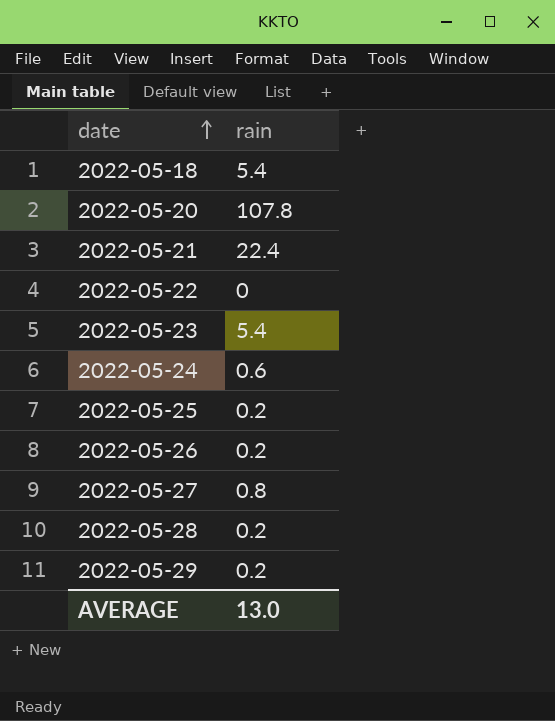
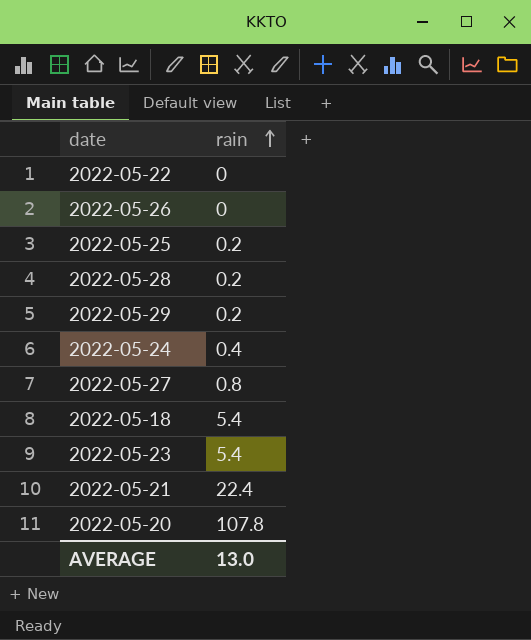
row order: date ascending -> rain ascending
2022-05-26 | rain: 0.2 -> 0
2022-05-24 | rain: 0.6 -> 0.4

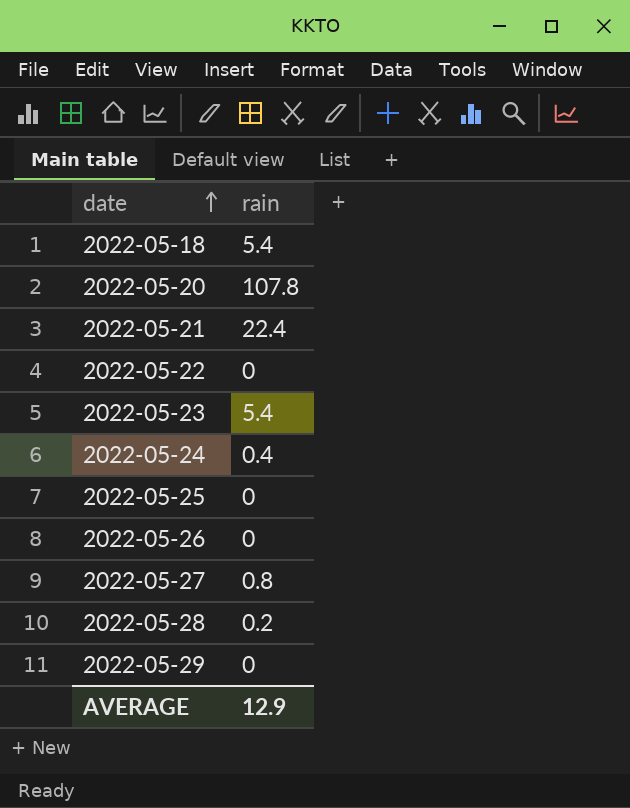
row order: rain ascending -> date ascending
2022-05-25 | rain: 0.2 -> 0
2022-05-29 | rain: 0.2 -> 0
AVERAGE | rain: 13.0 -> 12.9

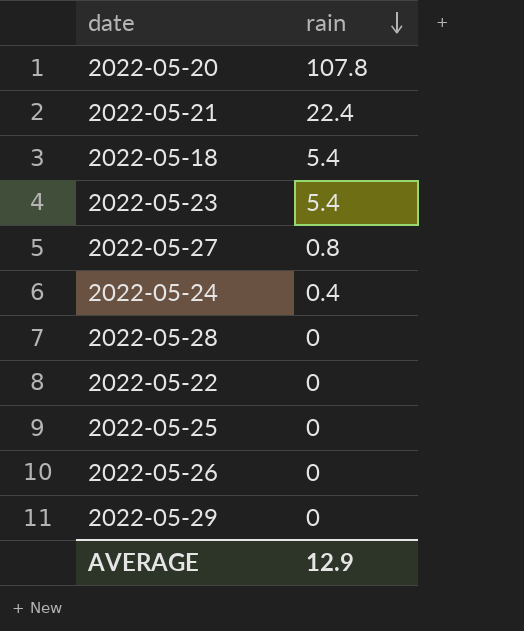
row order: date ascending -> rain descending
2022-05-28 | rain: 0.2 -> 0

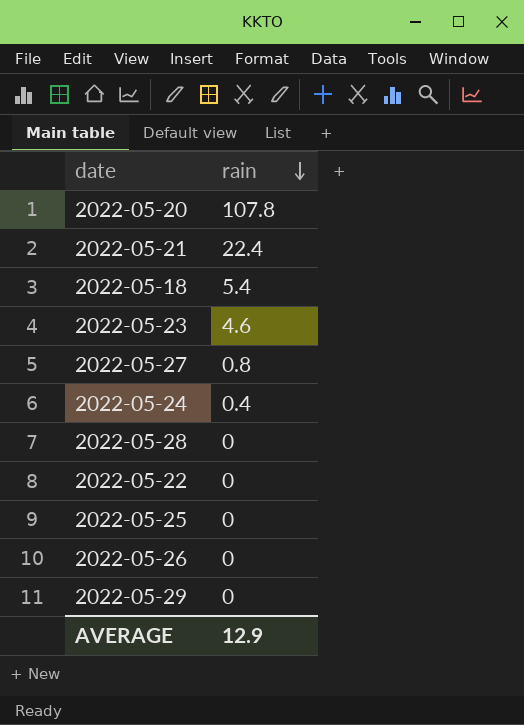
2022-05-23 | rain: 5.4 -> 4.6

